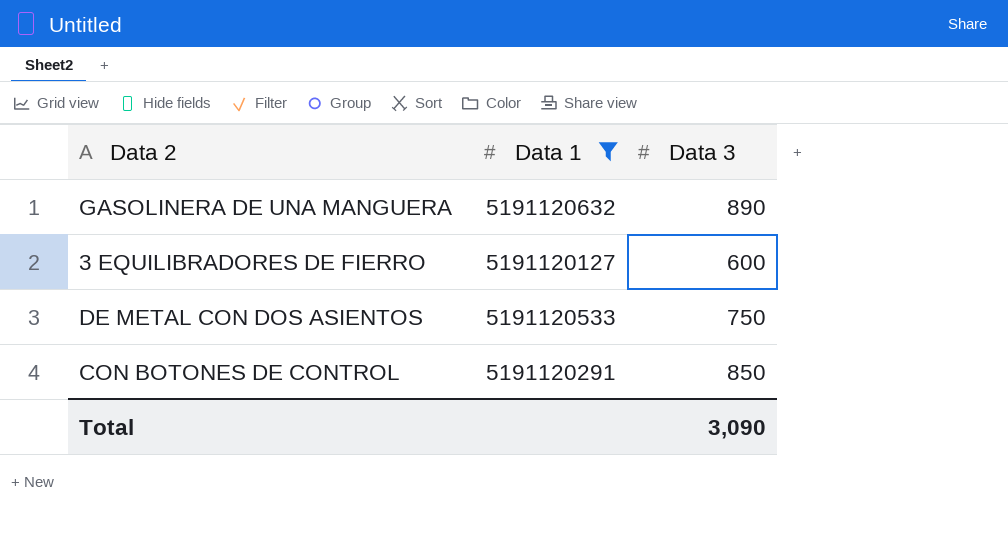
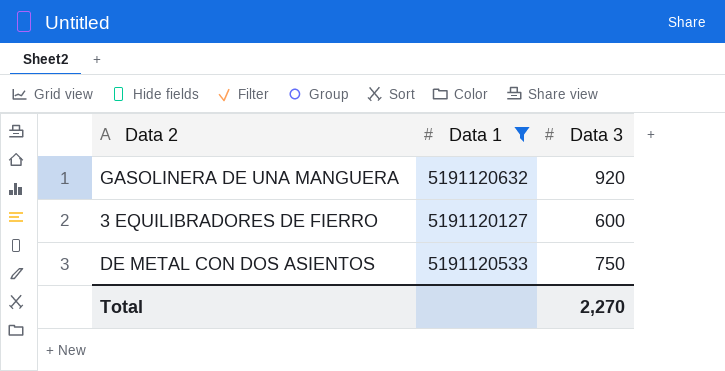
row CON BOTONES DE CONTROL: 5191120291 | 850 -> none
GASOLINERA DE UNA MANGUERA | Data 3: 890 -> 920
Total | Data 3: 3,090 -> 2,270

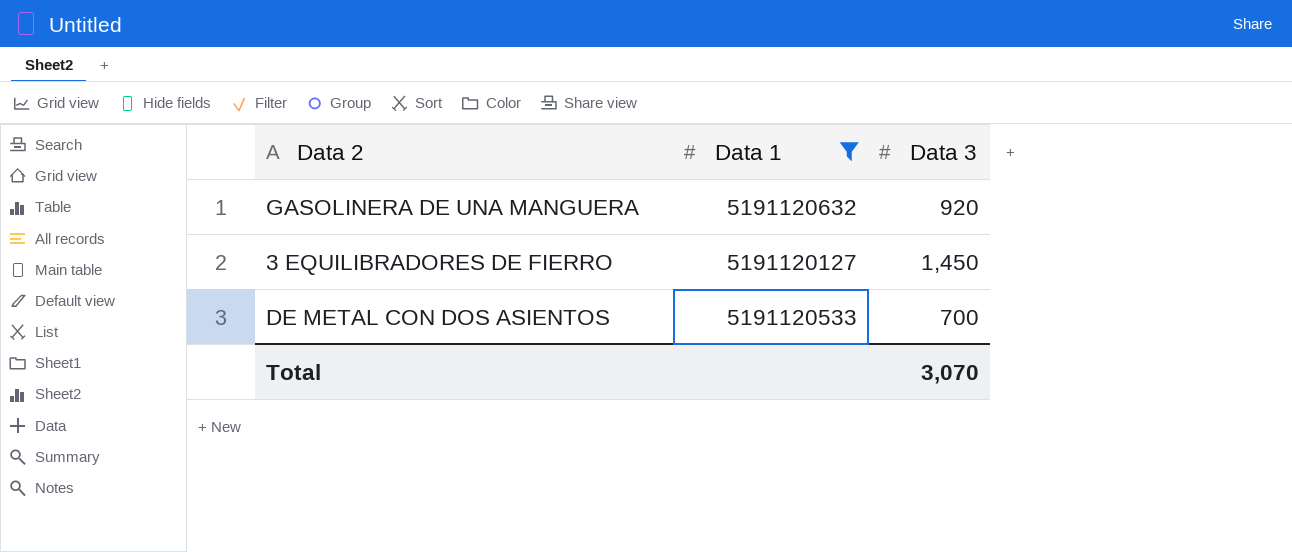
3 EQUILIBRADORES DE FIERRO | Data 3: 600 -> 1,450
DE METAL CON DOS ASIENTOS | Data 3: 750 -> 700
Total | Data 3: 2,270 -> 3,070

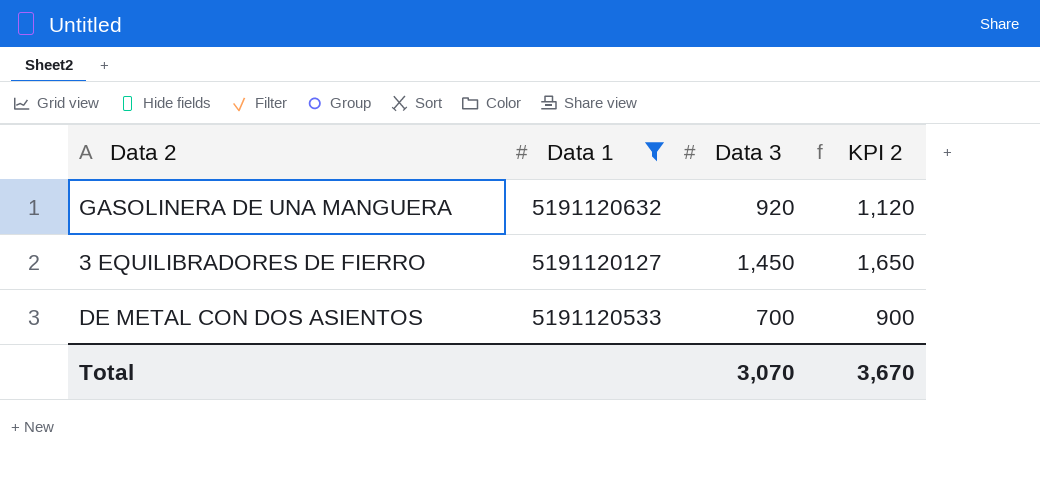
column KPI 2 | formula: none -> [Data 3] + 200

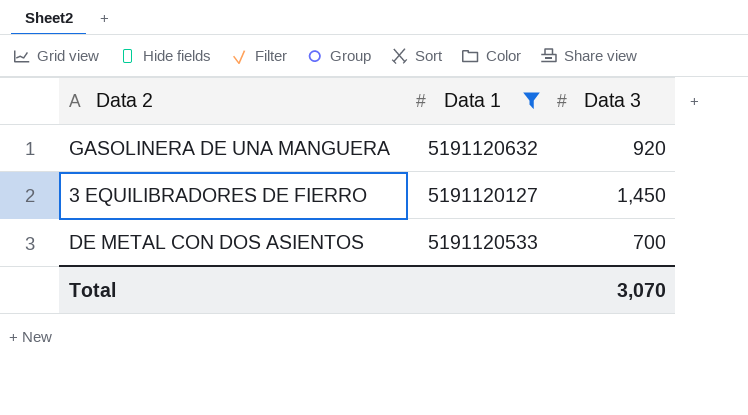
column KPI 2 | formula: [Data 3] + 200 -> none

